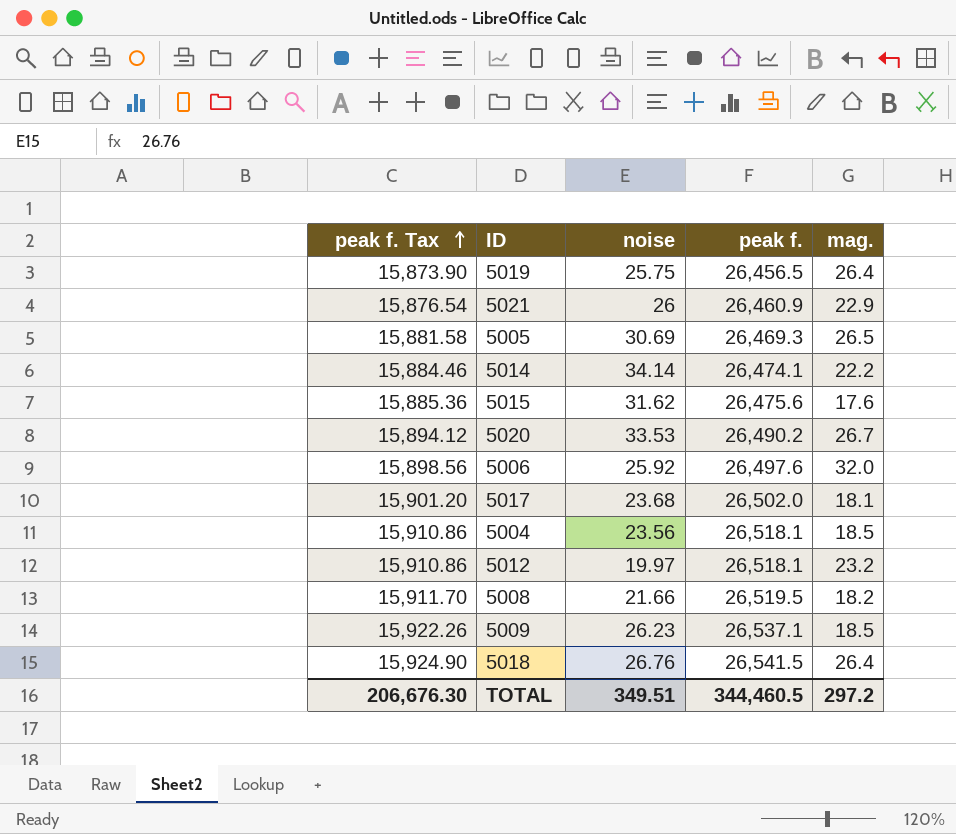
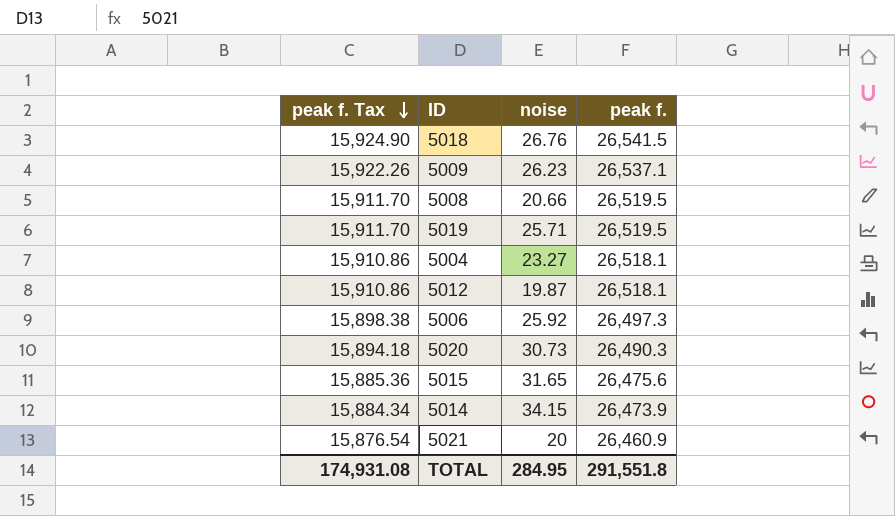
row order: peak f. Tax ascending -> peak f. Tax descending
column mag. | position: 5 -> none
row 5005: 15,881.58 | 30.69 | 26,469.3 | 26.5 -> none
row 5017: 15,901.20 | 23.68 | 26,502.0 | 18.1 -> none
5008 | noise: 21.66 -> 20.66
5019 | peak f. Tax: 15,873.90 -> 15,911.70
5019 | noise: 25.75 -> 25.71
5019 | peak f.: 26,456.5 -> 26,519.5
5004 | noise: 23.56 -> 23.27
5012 | noise: 19.97 -> 19.87
5006 | peak f. Tax: 15,898.56 -> 15,898.38
5006 | peak f.: 26,497.6 -> 26,497.3
5020 | peak f. Tax: 15,894.12 -> 15,894.18
5020 | noise: 33.53 -> 30.73
5020 | peak f.: 26,490.2 -> 26,490.3
5015 | noise: 31.62 -> 31.65
5014 | peak f. Tax: 15,884.46 -> 15,884.34
5014 | noise: 34.14 -> 34.15
5014 | peak f.: 26,474.1 -> 26,473.9
5021 | noise: 26 -> 20
TOTAL | peak f. Tax: 206,676.30 -> 174,931.08
TOTAL | noise: 349.51 -> 284.95
TOTAL | peak f.: 344,460.5 -> 291,551.8

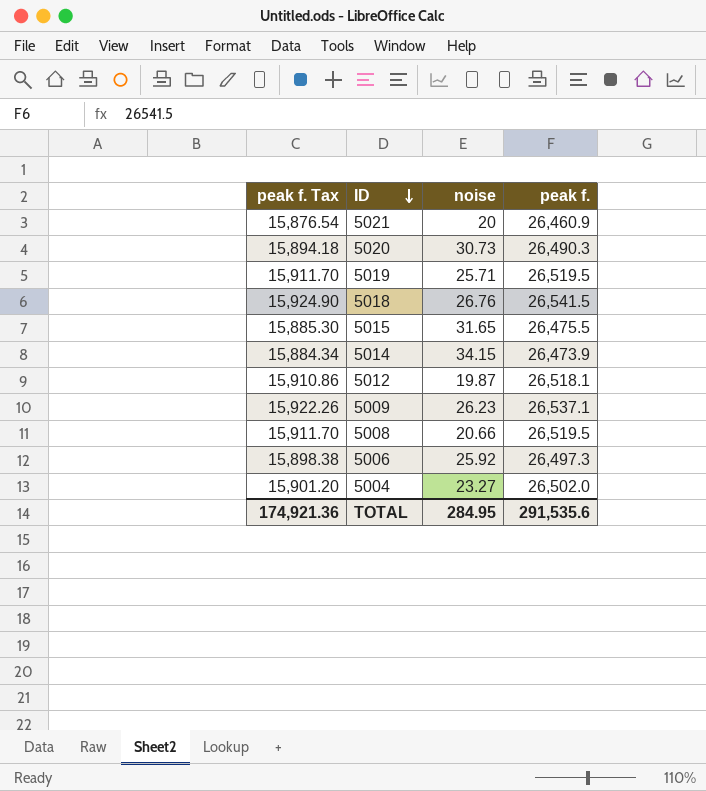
row order: peak f. Tax descending -> ID descending
5015 | peak f. Tax: 15,885.36 -> 15,885.30
5015 | peak f.: 26,475.6 -> 26,475.5
5004 | peak f. Tax: 15,910.86 -> 15,901.20
5004 | peak f.: 26,518.1 -> 26,502.0
TOTAL | peak f. Tax: 174,931.08 -> 174,921.36
TOTAL | peak f.: 291,551.8 -> 291,535.6

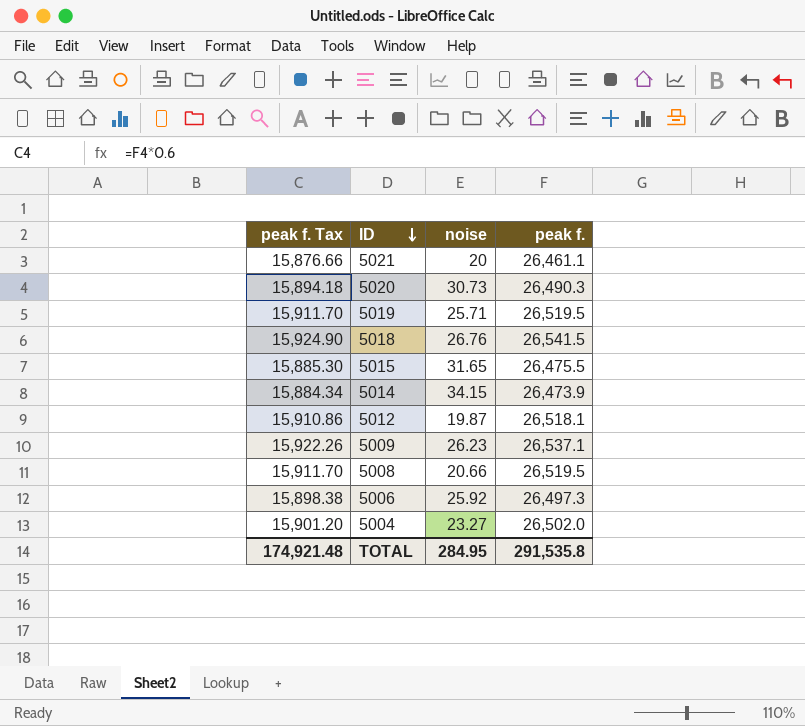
5021 | peak f. Tax: 15,876.54 -> 15,876.66
5021 | peak f.: 26,460.9 -> 26,461.1
TOTAL | peak f. Tax: 174,921.36 -> 174,921.48
TOTAL | peak f.: 291,535.6 -> 291,535.8

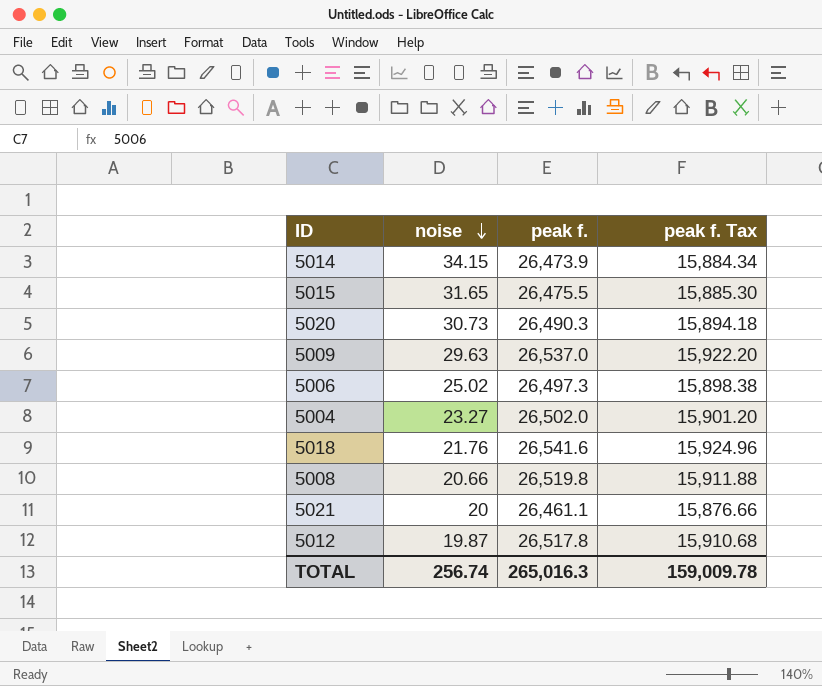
row order: ID descending -> noise descending
column peak f. Tax | position: 1 -> 4
row 5019: 15,911.70 | 25.71 | 26,519.5 -> none
5009 | noise: 26.23 -> 29.63
5009 | peak f.: 26,537.1 -> 26,537.0
5009 | peak f. Tax: 15,922.26 -> 15,922.20
5006 | noise: 25.92 -> 25.02
5018 | noise: 26.76 -> 21.76
5018 | peak f.: 26,541.5 -> 26,541.6
5018 | peak f. Tax: 15,924.90 -> 15,924.96
5008 | peak f.: 26,519.5 -> 26,519.8
5008 | peak f. Tax: 15,911.70 -> 15,911.88
5012 | peak f.: 26,518.1 -> 26,517.8
5012 | peak f. Tax: 15,910.86 -> 15,910.68
TOTAL | noise: 284.95 -> 256.74
TOTAL | peak f.: 291,535.8 -> 265,016.3
TOTAL | peak f. Tax: 174,921.48 -> 159,009.78

